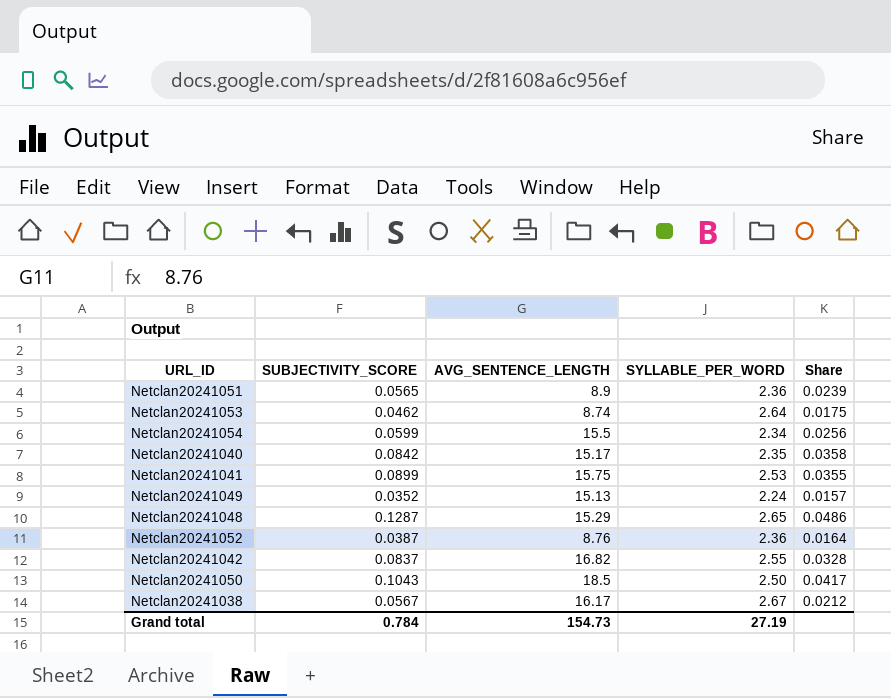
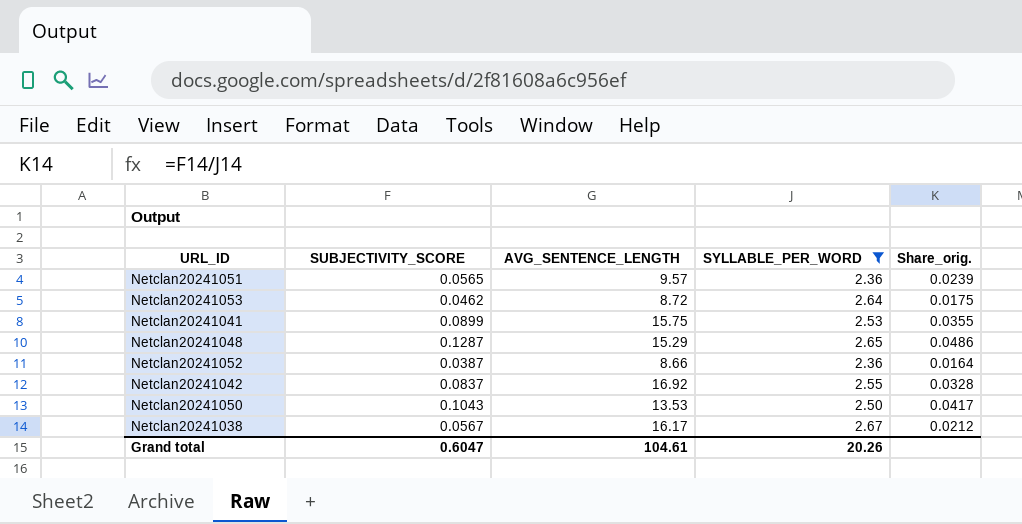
filter: none -> SYLLABLE_PER_WORD >= 2.36
column name: Share -> Share_orig.
Netclan20241051 | AVG_SENTENCE_LENGTH: 8.9 -> 9.57
Netclan20241053 | AVG_SENTENCE_LENGTH: 8.74 -> 8.72
Netclan20241052 | AVG_SENTENCE_LENGTH: 8.76 -> 8.66
Netclan20241042 | AVG_SENTENCE_LENGTH: 16.82 -> 16.92
Netclan20241050 | AVG_SENTENCE_LENGTH: 18.5 -> 13.53
Grand total | SUBJECTIVITY_SCORE: 0.784 -> 0.6047
Grand total | AVG_SENTENCE_LENGTH: 154.73 -> 104.61
Grand total | SYLLABLE_PER_WORD: 27.19 -> 20.26

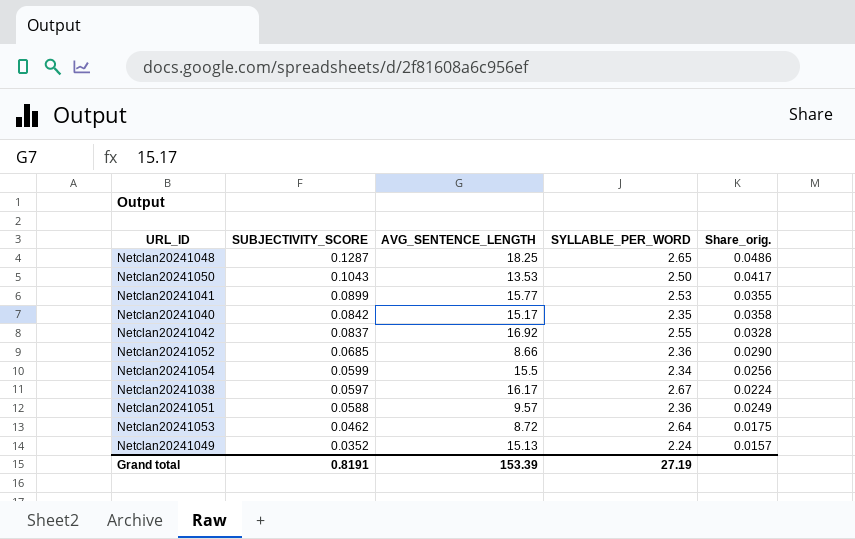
filter: SYLLABLE_PER_WORD >= 2.36 -> none
row order: none -> SUBJECTIVITY_SCORE descending
Netclan20241048 | AVG_SENTENCE_LENGTH: 15.29 -> 18.25
Netclan20241041 | AVG_SENTENCE_LENGTH: 15.75 -> 15.77
Netclan20241052 | SUBJECTIVITY_SCORE: 0.0387 -> 0.0685
Netclan20241052 | Share_orig.: 0.0164 -> 0.0290
Netclan20241038 | SUBJECTIVITY_SCORE: 0.0567 -> 0.0597
Netclan20241038 | Share_orig.: 0.0212 -> 0.0224
Netclan20241051 | SUBJECTIVITY_SCORE: 0.0565 -> 0.0588
Netclan20241051 | Share_orig.: 0.0239 -> 0.0249
Grand total | SUBJECTIVITY_SCORE: 0.6047 -> 0.8191
Grand total | AVG_SENTENCE_LENGTH: 104.61 -> 153.39
Grand total | SYLLABLE_PER_WORD: 20.26 -> 27.19

